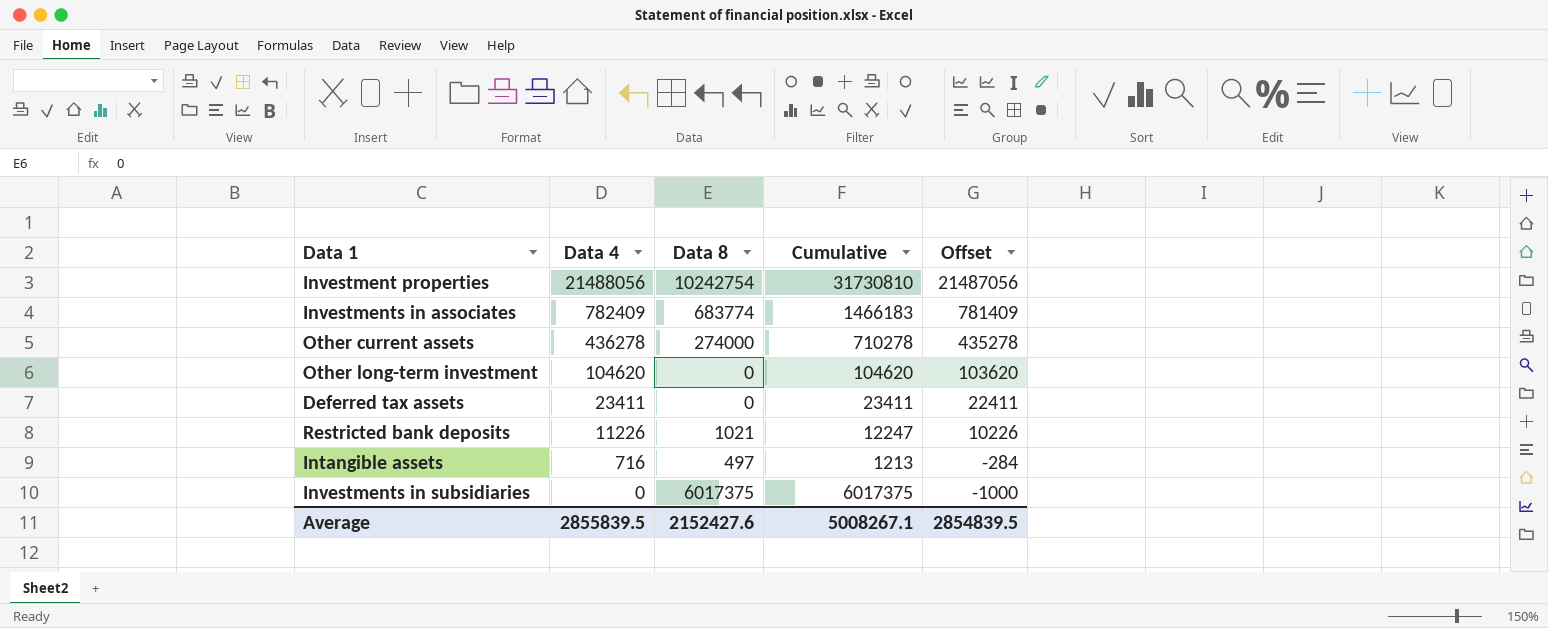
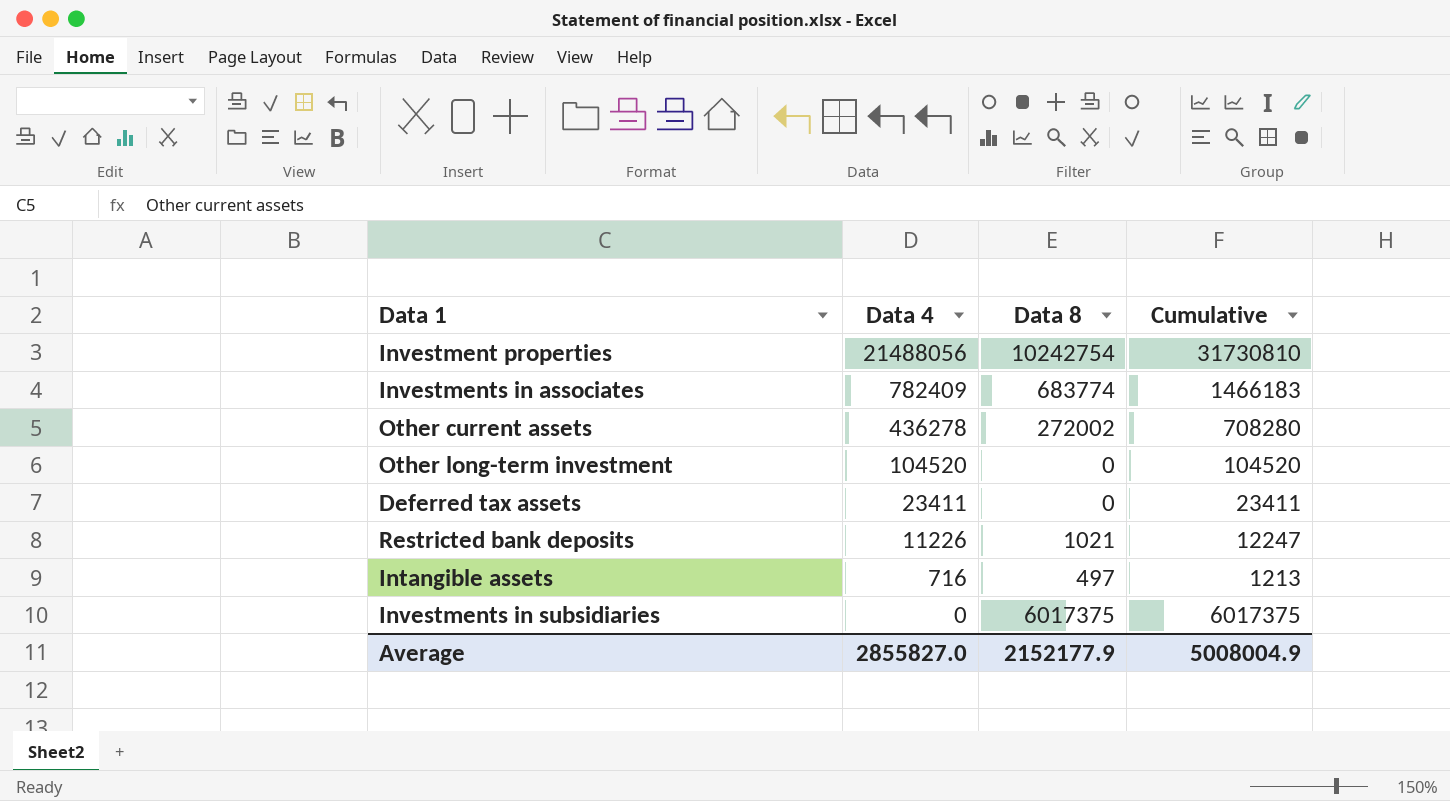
column Offset | formula: [Data 4] - 1000 -> none
Other current assets | Data 8: 274000 -> 272002
Other current assets | Cumulative: 710278 -> 708280
Other long-term investment | Data 4: 104620 -> 104520
Other long-term investment | Cumulative: 104620 -> 104520
Average | Data 4: 2855839.5 -> 2855827.0
Average | Data 8: 2152427.6 -> 2152177.9
Average | Cumulative: 5008267.1 -> 5008004.9

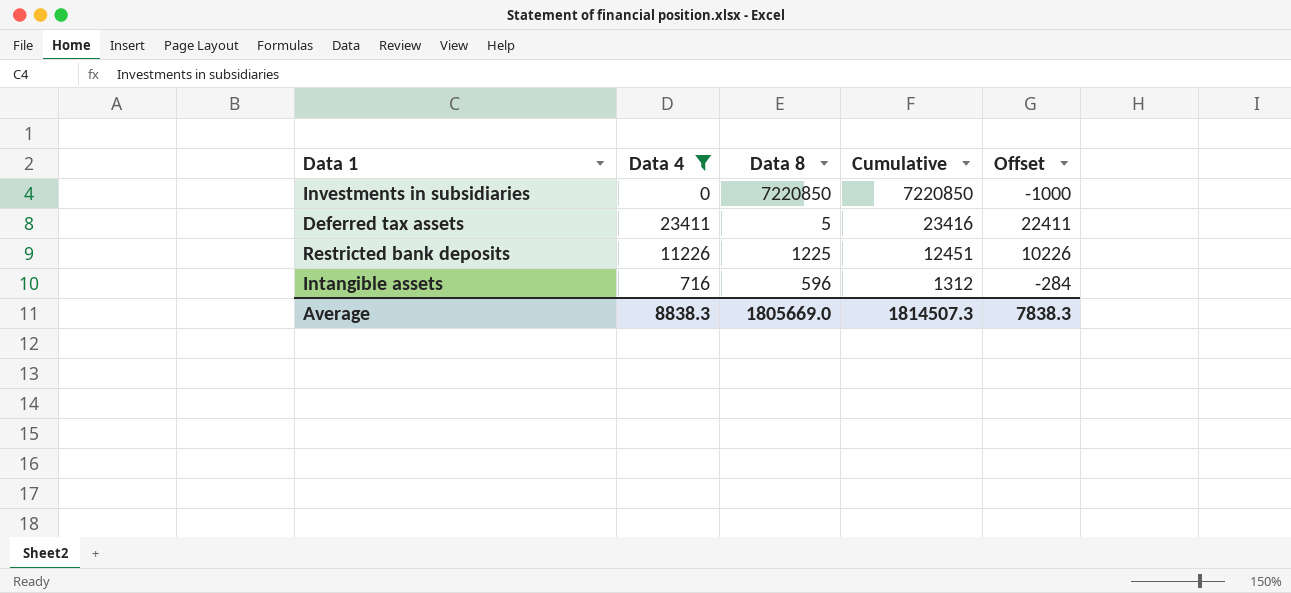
filter: none -> Data 4 <= 23411
row order: Data 4 descending -> Cumulative descending
column Offset | formula: none -> [Data 4] - 1000
Investments in subsidiaries | Data 8: 6017375 -> 7220850
Investments in subsidiaries | Cumulative: 6017375 -> 7220850
Deferred tax assets | Data 8: 0 -> 5
Deferred tax assets | Cumulative: 23411 -> 23416
Restricted bank deposits | Data 8: 1021 -> 1225
Restricted bank deposits | Cumulative: 12247 -> 12451
Intangible assets | Data 8: 497 -> 596
Intangible assets | Cumulative: 1213 -> 1312
Average | Data 4: 2855827.0 -> 8838.3
Average | Data 8: 2152177.9 -> 1805669.0
Average | Cumulative: 5008004.9 -> 1814507.3

